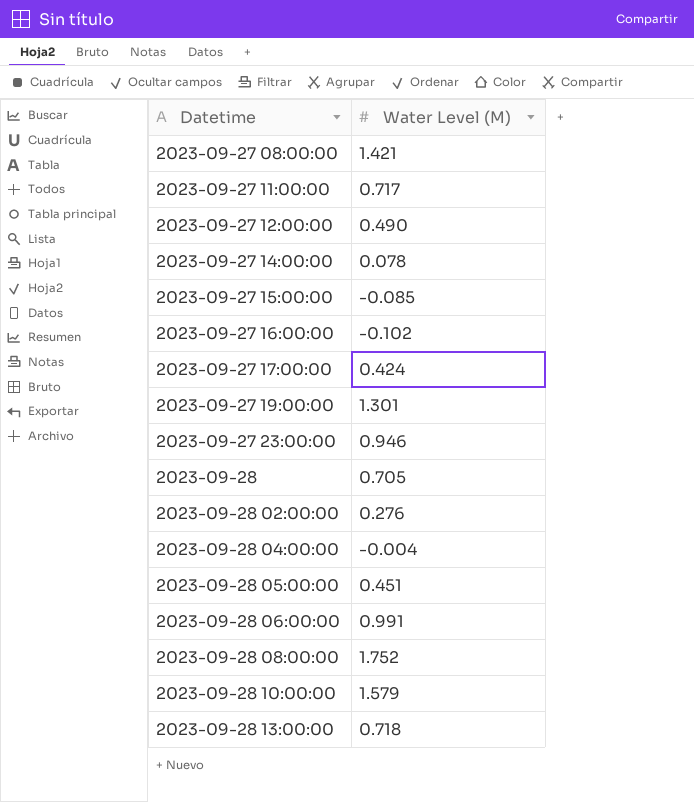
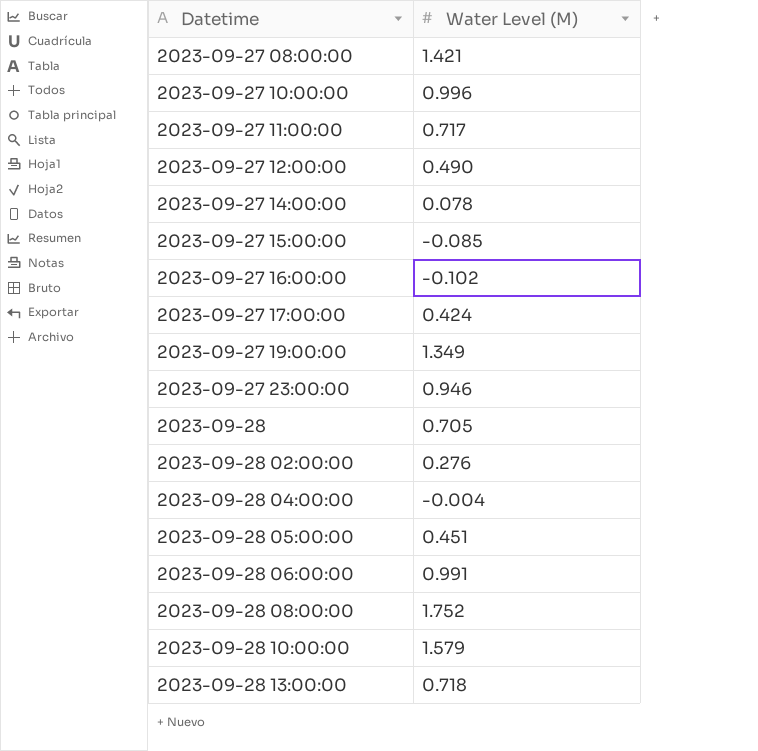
row 2023-09-27 10:00:00: none -> 0.996
2023-09-27 19:00:00 | Water Level (M): 1.301 -> 1.349

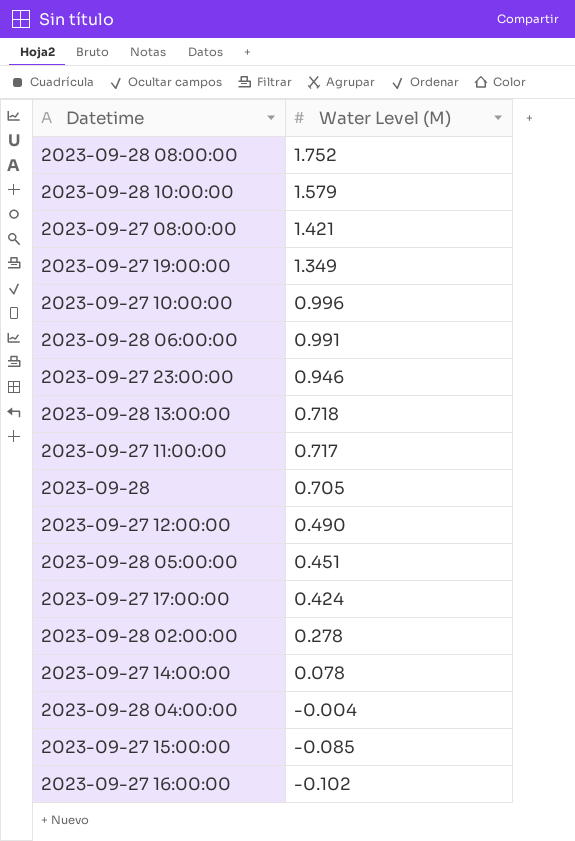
row order: Datetime ascending -> Water Level (M) descending
2023-09-28 02:00:00 | Water Level (M): 0.276 -> 0.278

